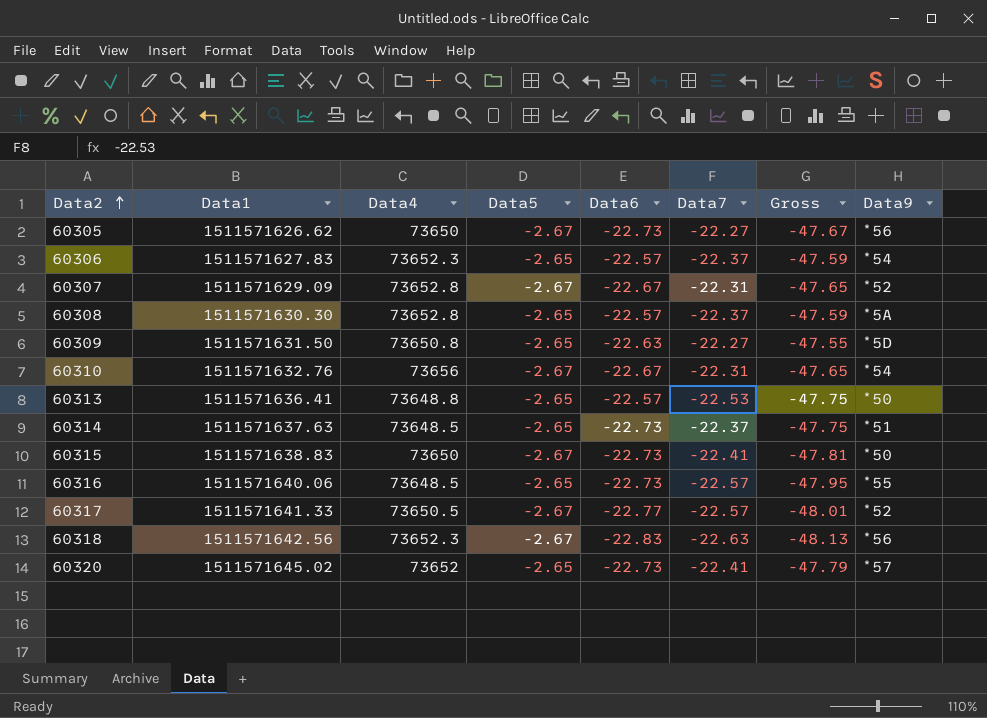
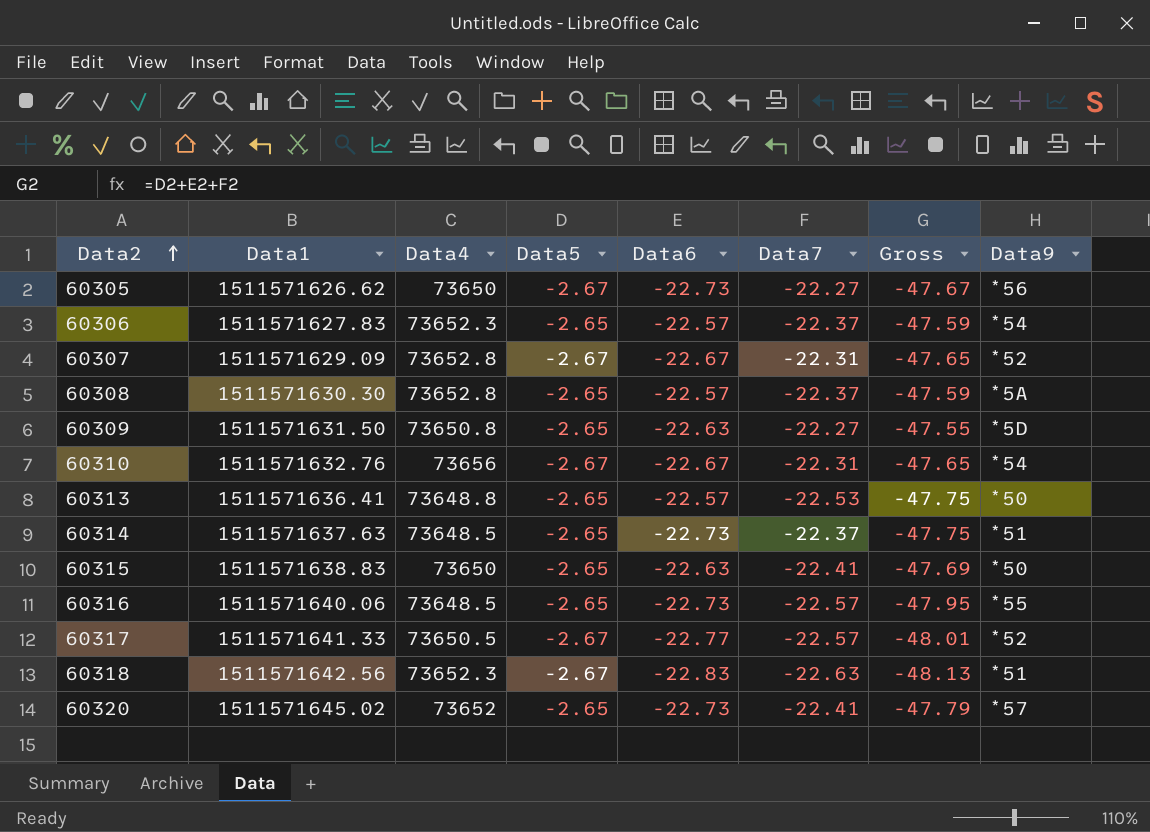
60315 | Data5: -2.67 -> -2.65
60315 | Data6: -22.73 -> -22.63
60315 | Gross: -47.81 -> -47.69
60318 | Data9: *56 -> *51

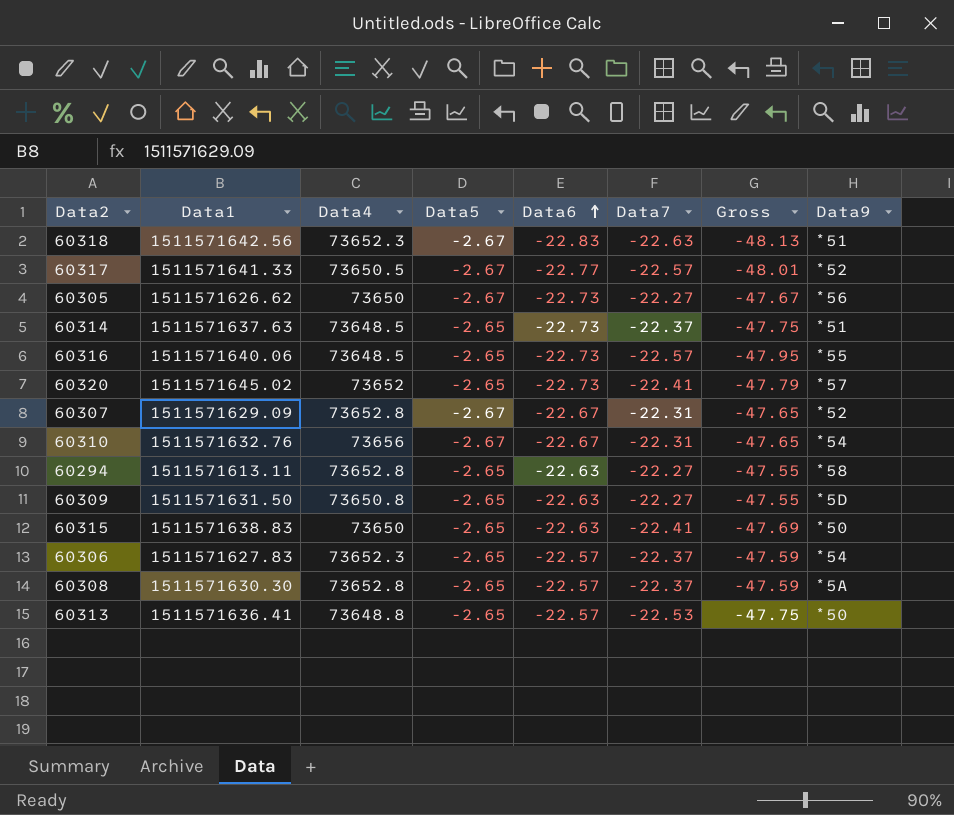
row order: Data2 ascending -> Data6 ascending
row 60294: none -> 1511571613.11 | 73652.8 | -2.65 | -22.63 | -22.27 | -47.55 | *58

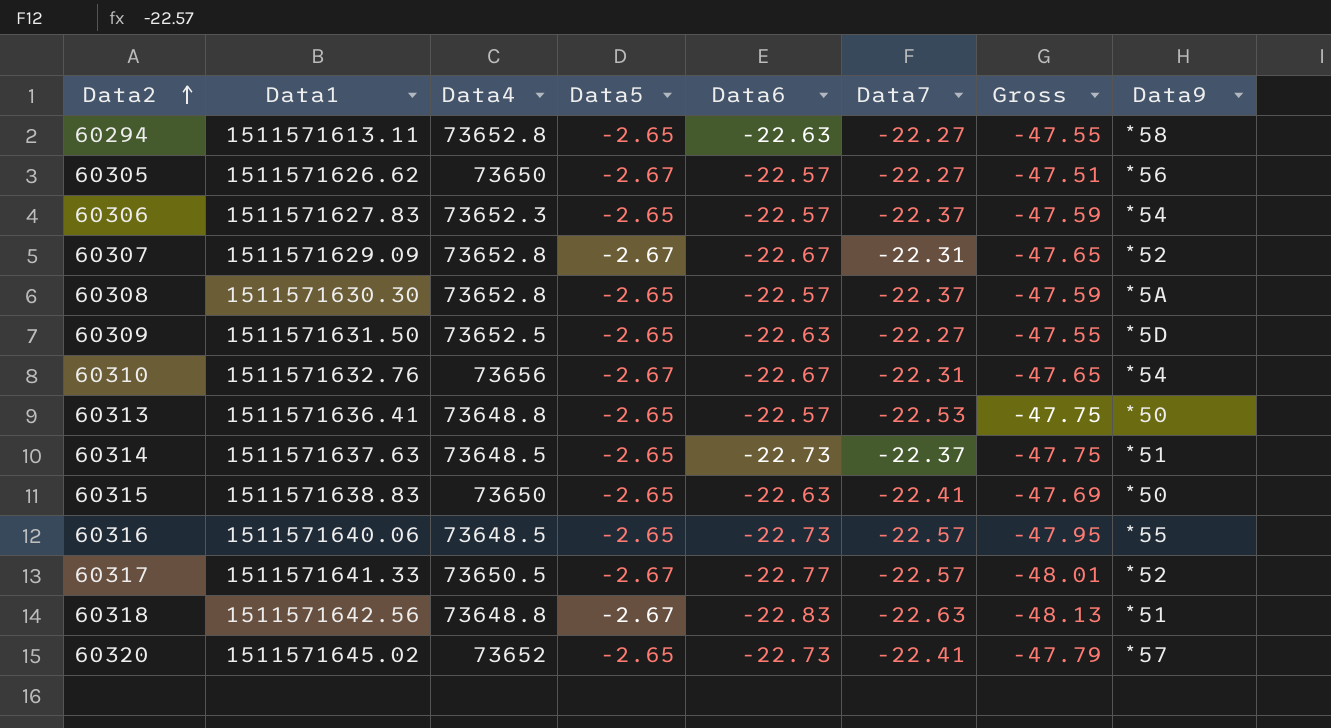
row order: Data6 ascending -> Data2 ascending
60305 | Data6: -22.73 -> -22.57
60305 | Gross: -47.67 -> -47.51
60309 | Data4: 73650.8 -> 73652.5
60318 | Data4: 73652.3 -> 73648.8

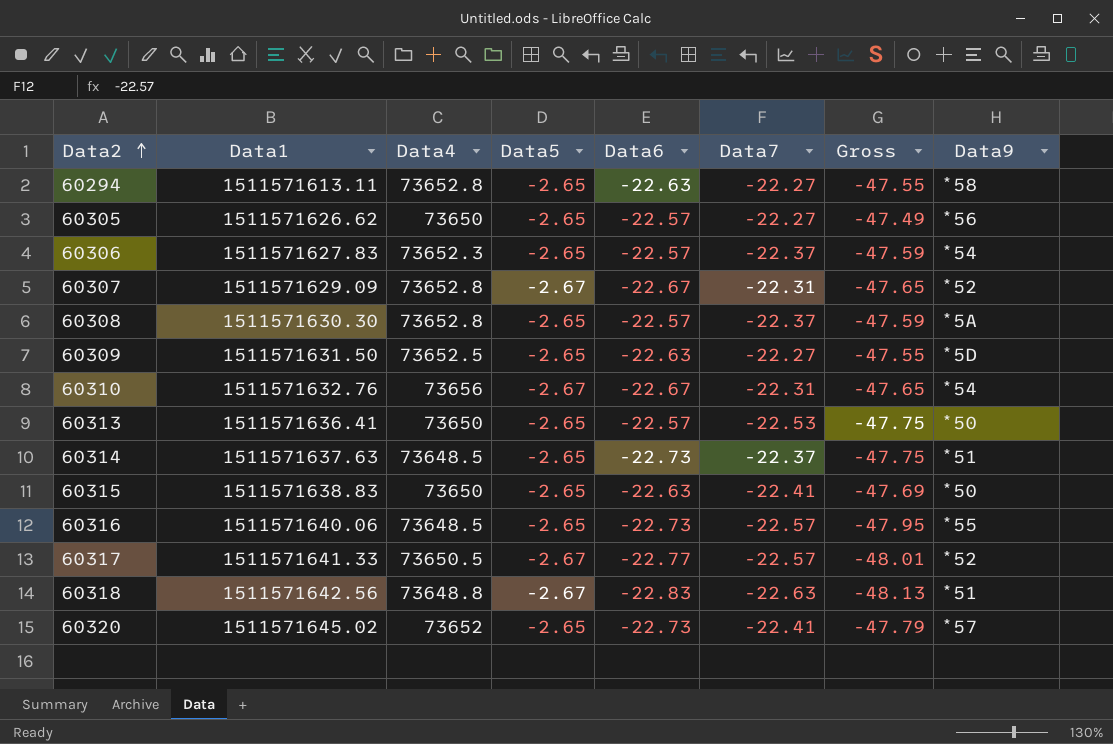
60305 | Data5: -2.67 -> -2.65
60305 | Gross: -47.51 -> -47.49
60313 | Data4: 73648.8 -> 73650

